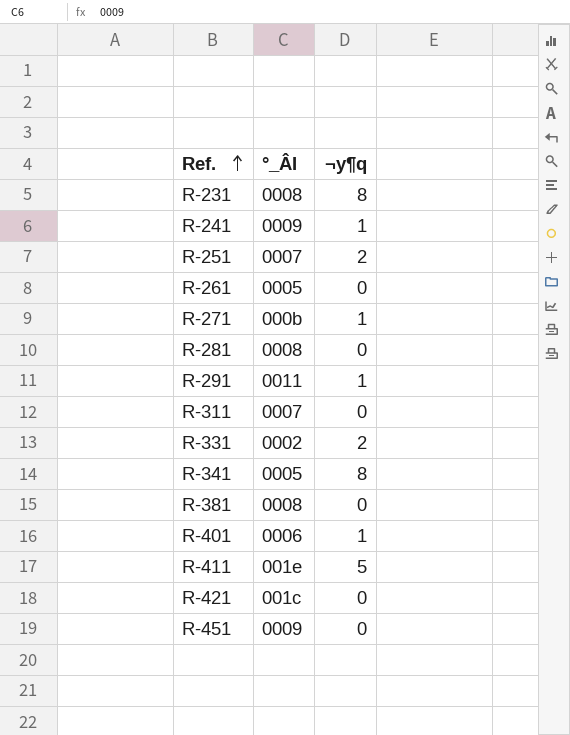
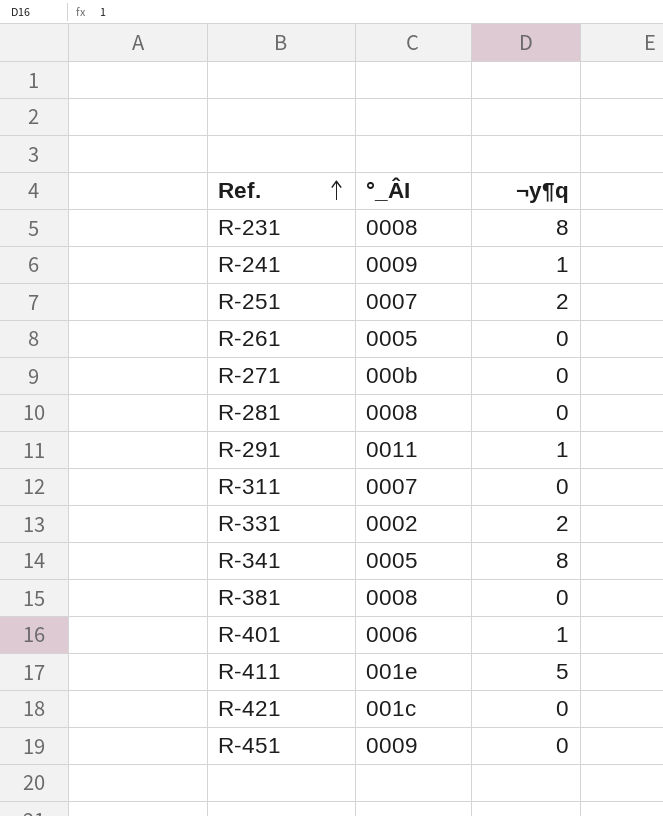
R-271 | ¬y¶q: 1 -> 0

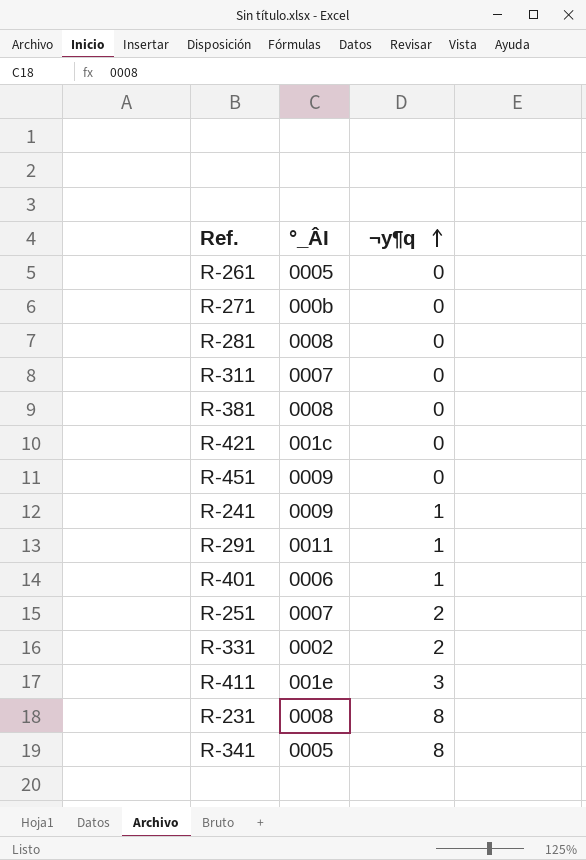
row order: Ref. ascending -> ¬y¶q ascending
R-411 | ¬y¶q: 5 -> 3

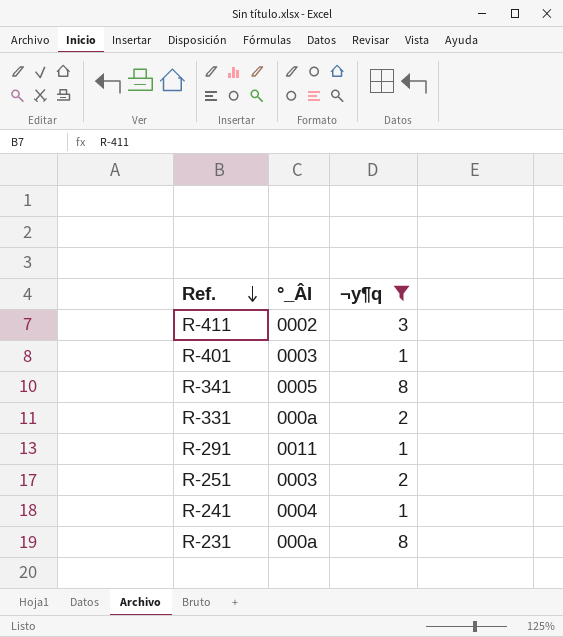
filter: none -> ¬y¶q != 0
row order: ¬y¶q ascending -> Ref. descending
R-411 | °_ÂI: 001e -> 0002
R-401 | °_ÂI: 0006 -> 0003
R-331 | °_ÂI: 0002 -> 000a
R-251 | °_ÂI: 0007 -> 0003
R-241 | °_ÂI: 0009 -> 0004
R-231 | °_ÂI: 0008 -> 000a

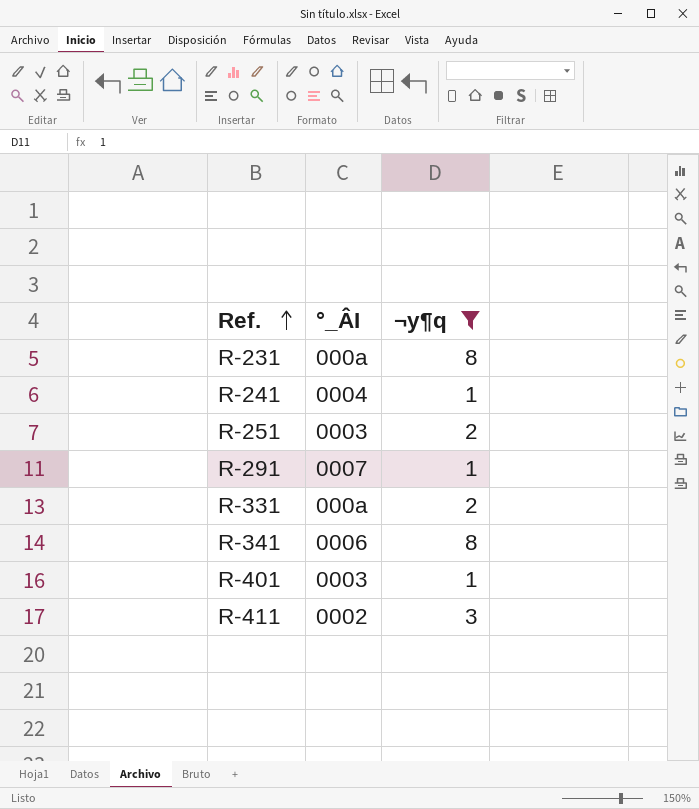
row order: Ref. descending -> Ref. ascending
R-291 | °_ÂI: 0011 -> 0007
R-341 | °_ÂI: 0005 -> 0006

